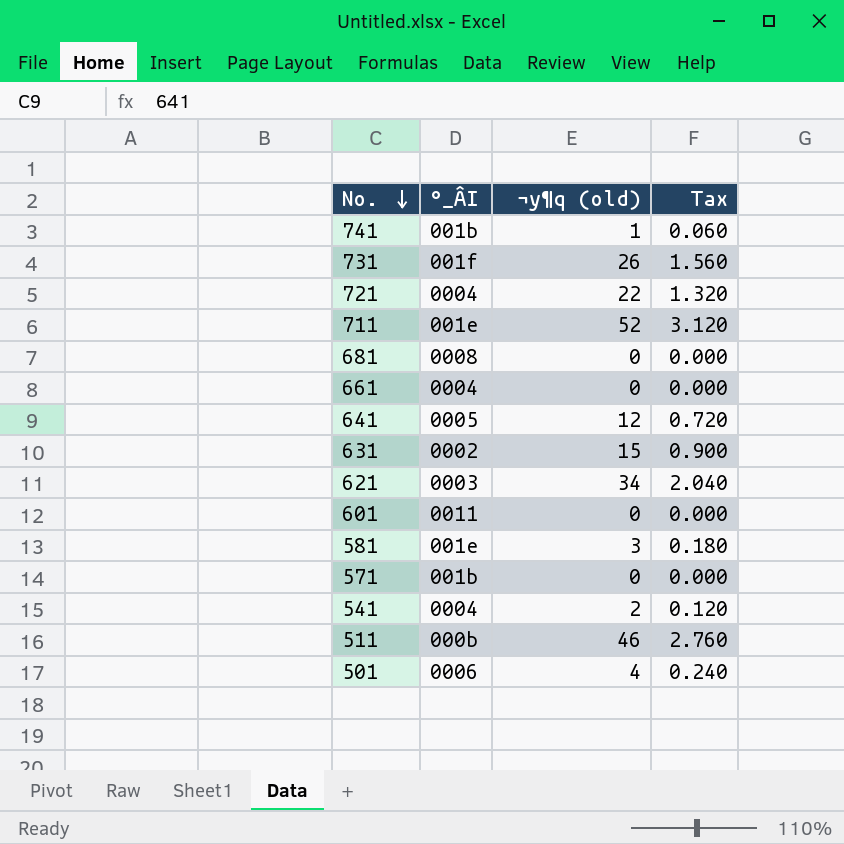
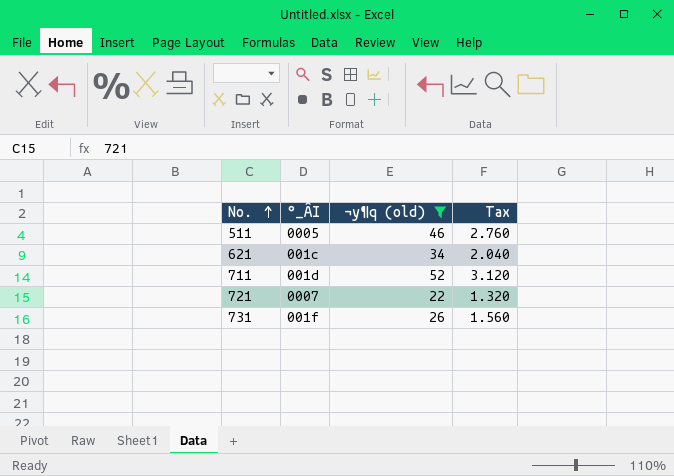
filter: none -> ¬y¶q (old) >= 22
row order: No. descending -> No. ascending
511 | °_ÂI: 000b -> 0005
621 | °_ÂI: 0003 -> 001c
711 | °_ÂI: 001e -> 001d
721 | °_ÂI: 0004 -> 0007

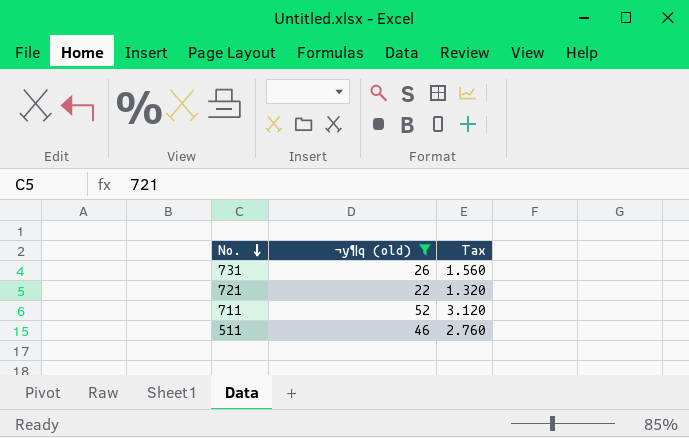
row order: No. ascending -> No. descending
column °_ÂI | position: 2 -> none
row 621: 001c | 34 | 2.040 -> none

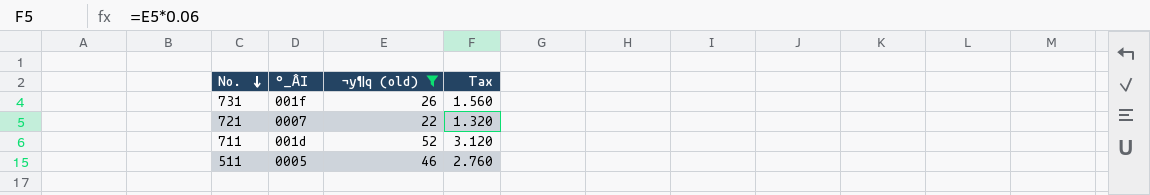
column °_ÂI | position: none -> 2

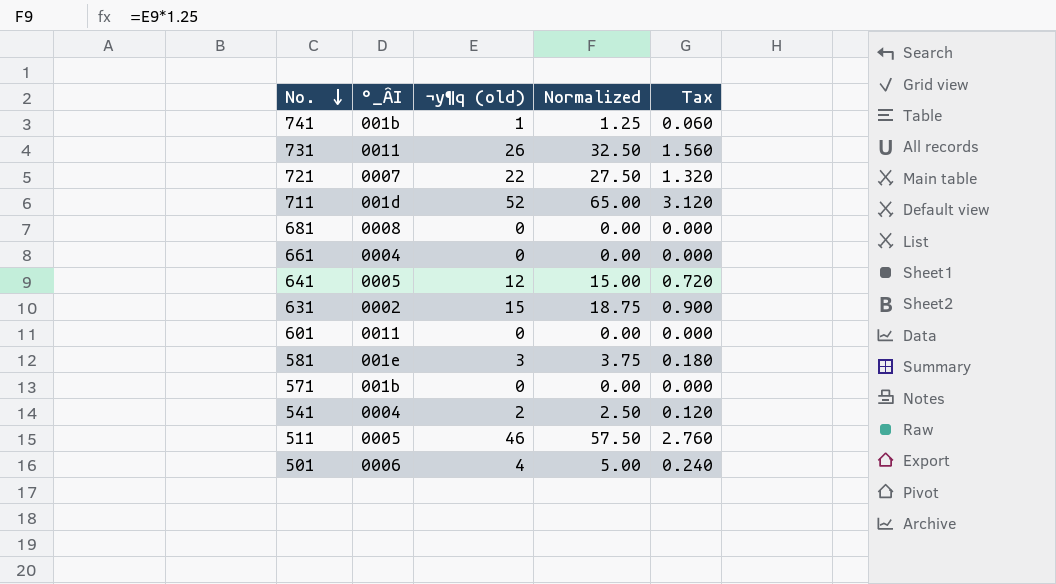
filter: ¬y¶q (old) >= 22 -> none
column Normalized | formula: none -> [¬y¶q (old)] * 1.25
731 | °_ÂI: 001f -> 0011

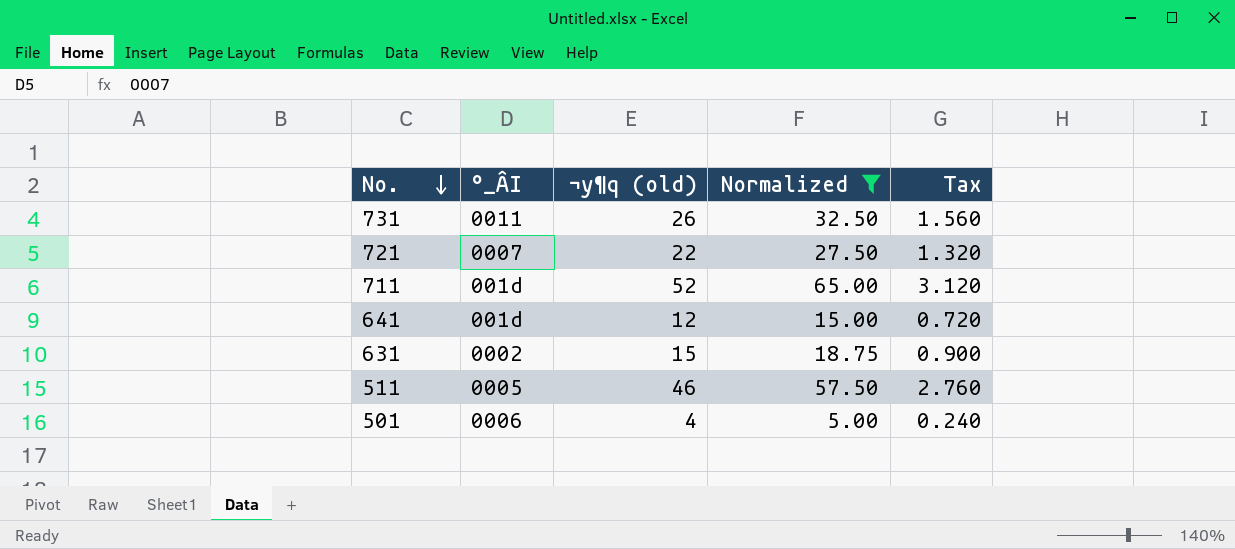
filter: none -> Normalized >= 5.00
641 | °_ÂI: 0005 -> 001d

